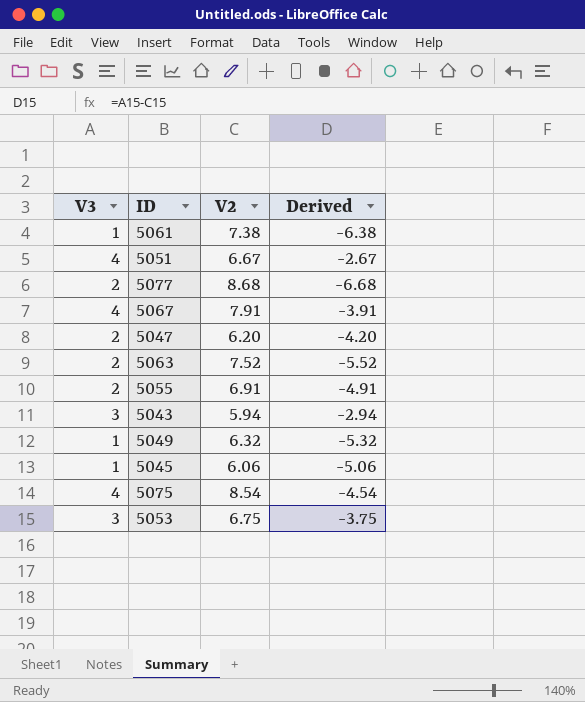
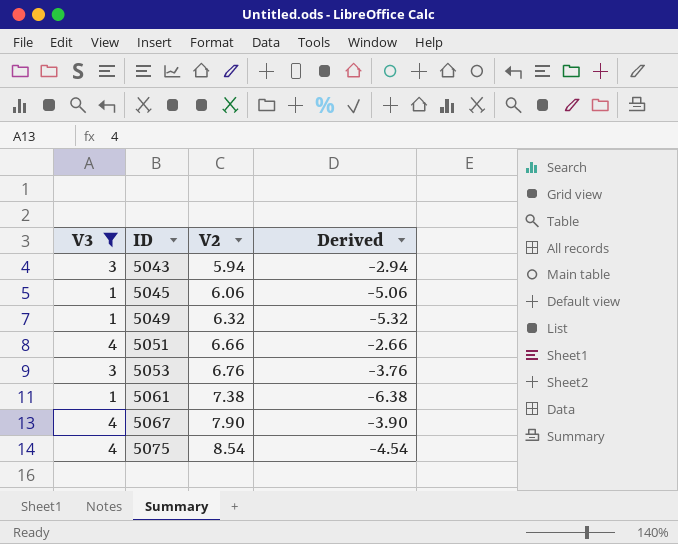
filter: none -> V3 != 2
row order: none -> ID ascending
5051 | V2: 6.67 -> 6.66
5051 | Derived: -2.67 -> -2.66
5053 | V2: 6.75 -> 6.76
5053 | Derived: -3.75 -> -3.76
5067 | V2: 7.91 -> 7.90
5067 | Derived: -3.91 -> -3.90

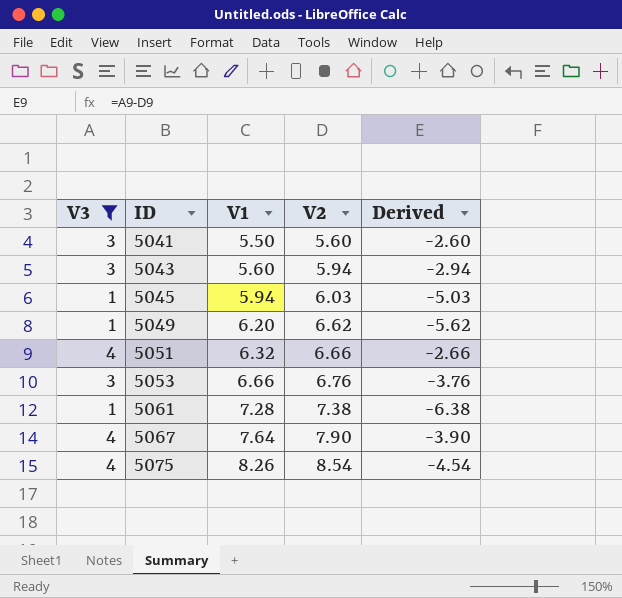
column V1 | position: none -> 3
row 5041: none -> 3 | 5.50 | 5.60 | -2.60
5045 | V2: 6.06 -> 6.03
5045 | Derived: -5.06 -> -5.03
5049 | V2: 6.32 -> 6.62
5049 | Derived: -5.32 -> -5.62

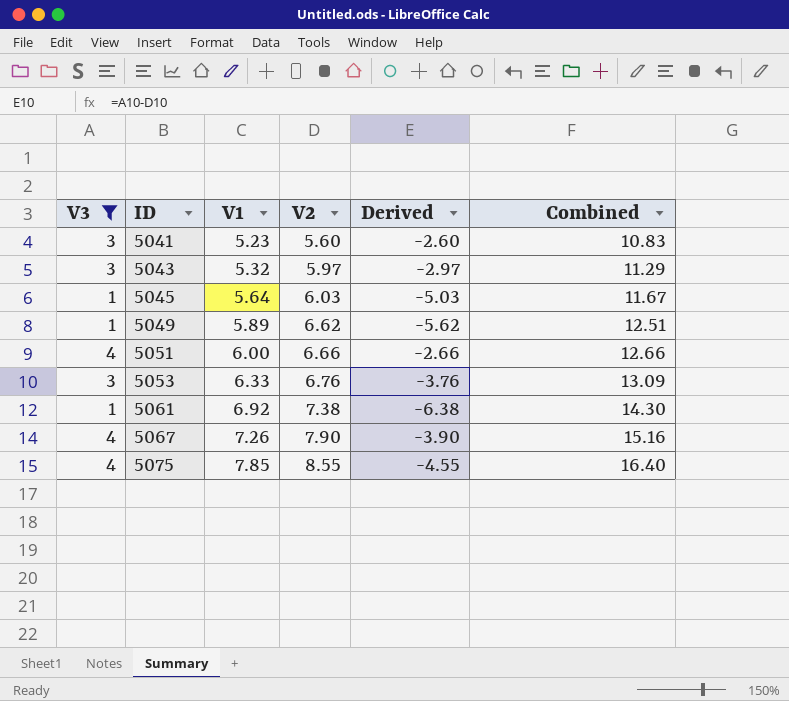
column Combined | formula: none -> [V1] + [V2]
5041 | V1: 5.50 -> 5.23
5043 | V1: 5.60 -> 5.32
5043 | V2: 5.94 -> 5.97
5043 | Derived: -2.94 -> -2.97
5045 | V1: 5.94 -> 5.64
5049 | V1: 6.20 -> 5.89
5051 | V1: 6.32 -> 6.00
5053 | V1: 6.66 -> 6.33
5061 | V1: 7.28 -> 6.92
5067 | V1: 7.64 -> 7.26
5075 | V1: 8.26 -> 7.85
5075 | V2: 8.54 -> 8.55
5075 | Derived: -4.54 -> -4.55

